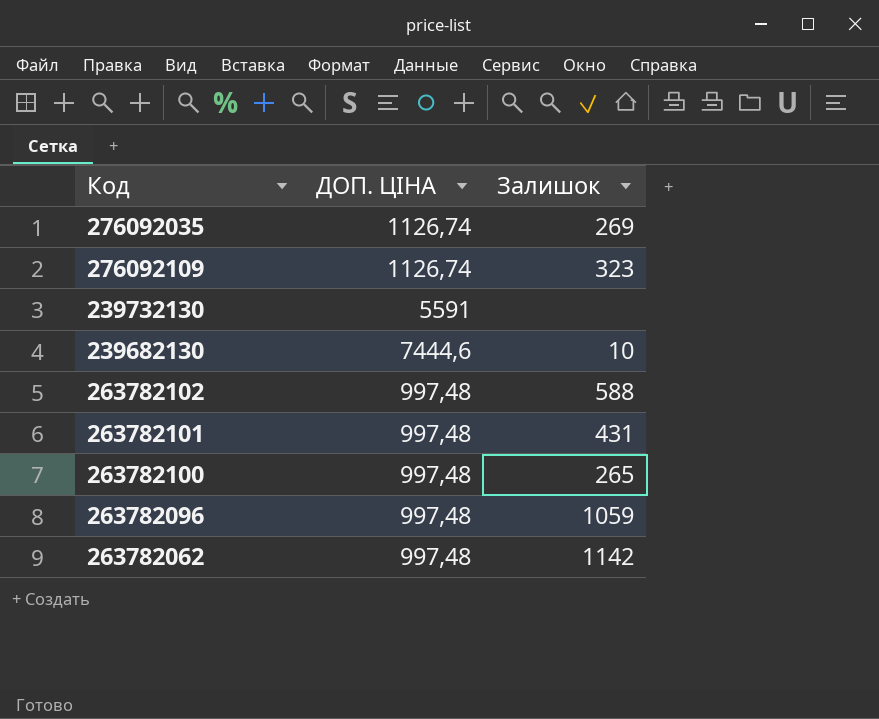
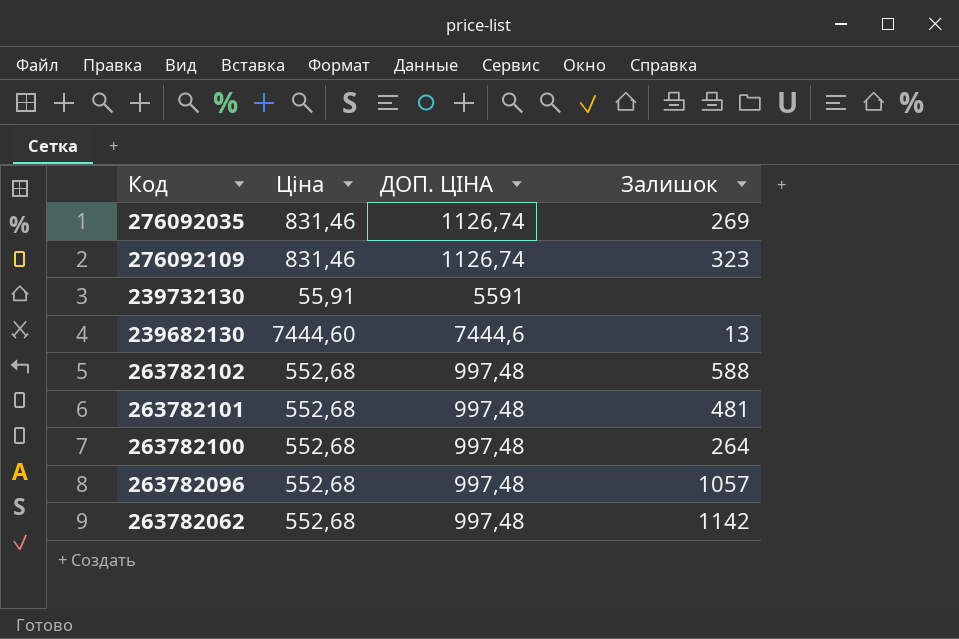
column Ціна | position: none -> 2
239682130 | Залишок: 10 -> 13
263782101 | Залишок: 431 -> 481
263782100 | Залишок: 265 -> 264
263782096 | Залишок: 1059 -> 1057

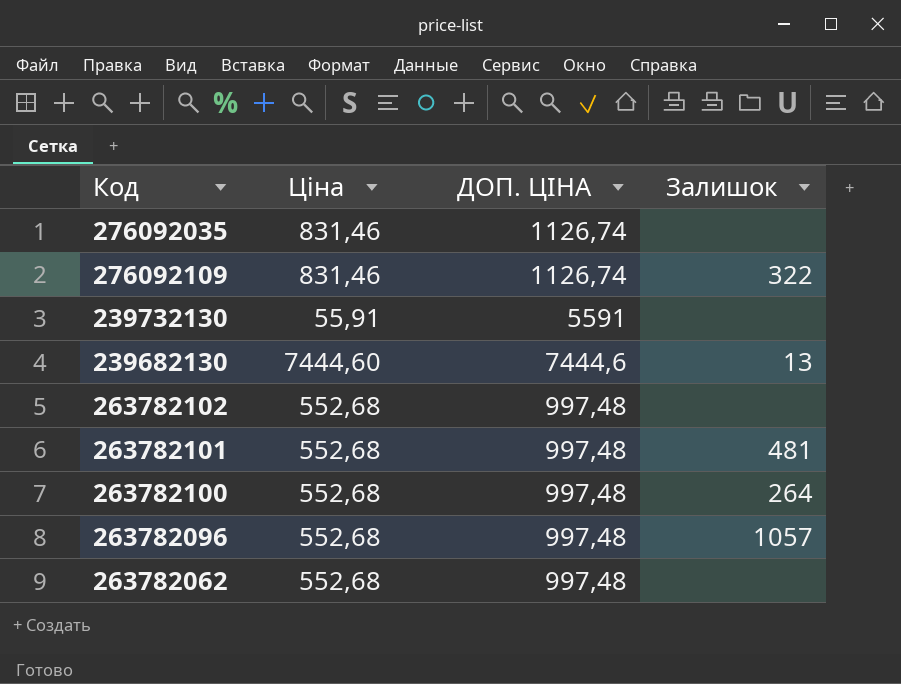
276092035 | Залишок: 269 -> none
276092109 | Залишок: 323 -> 322
263782102 | Залишок: 588 -> none
263782062 | Залишок: 1142 -> none

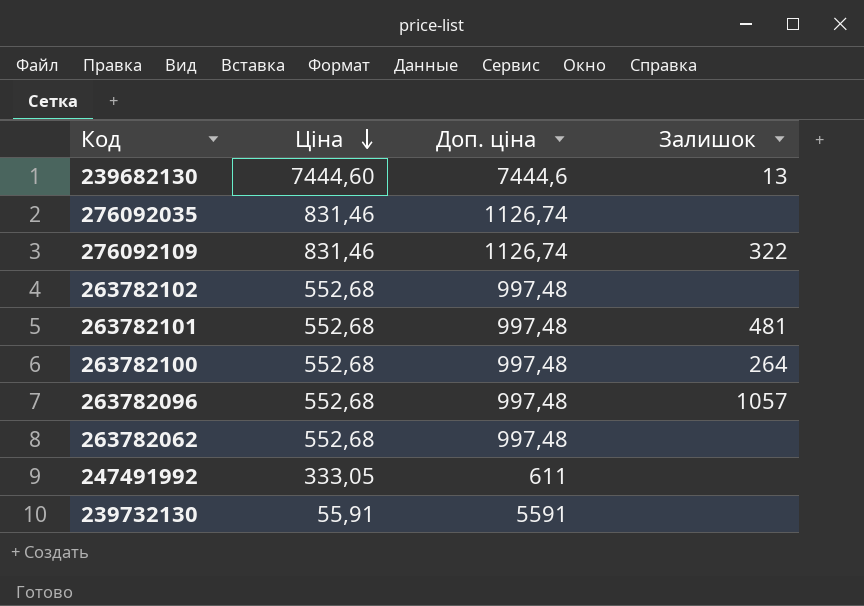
row order: none -> Ціна descending
column name: ДОП. ЦІНА -> Доп. ціна
row 247491992: none -> 333,05 | 611 | none

